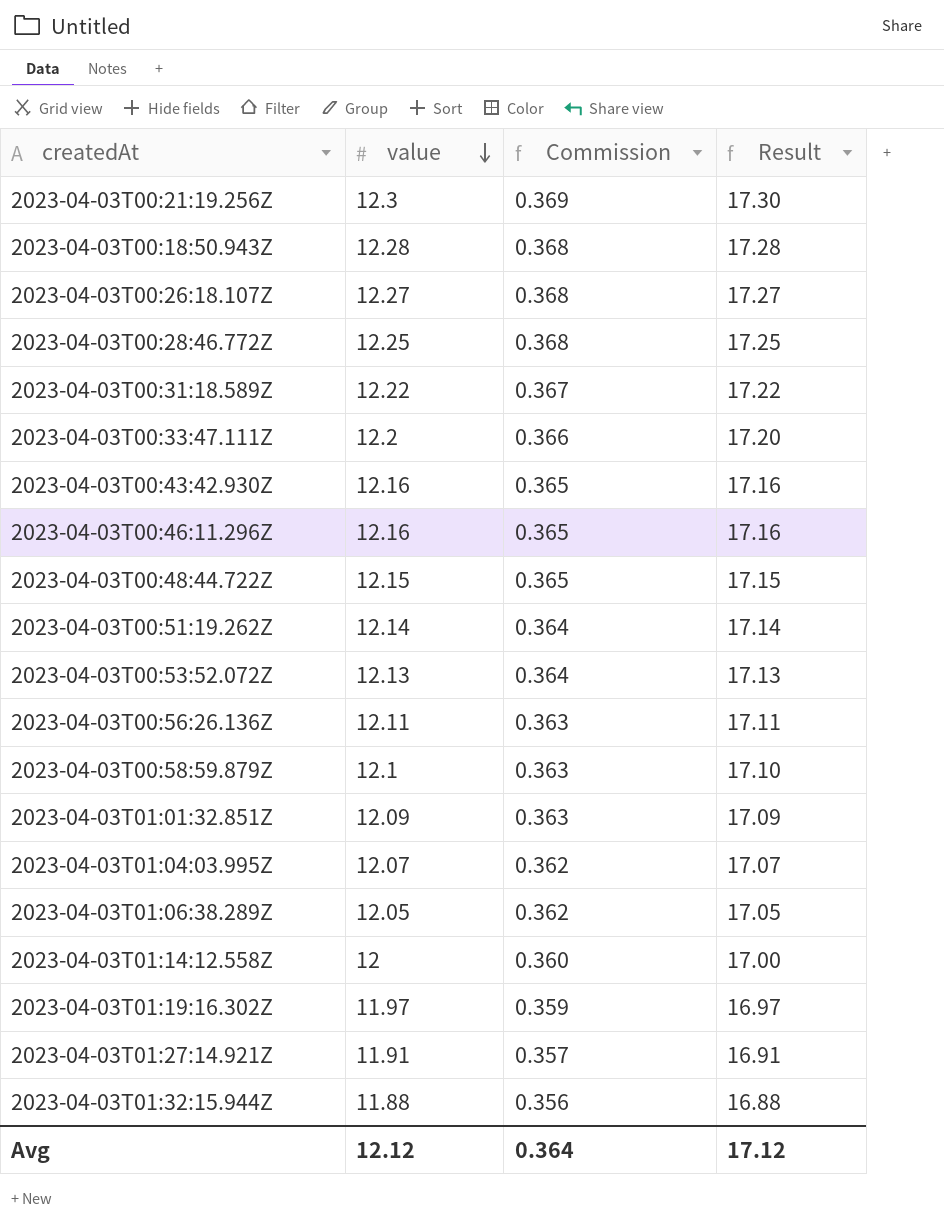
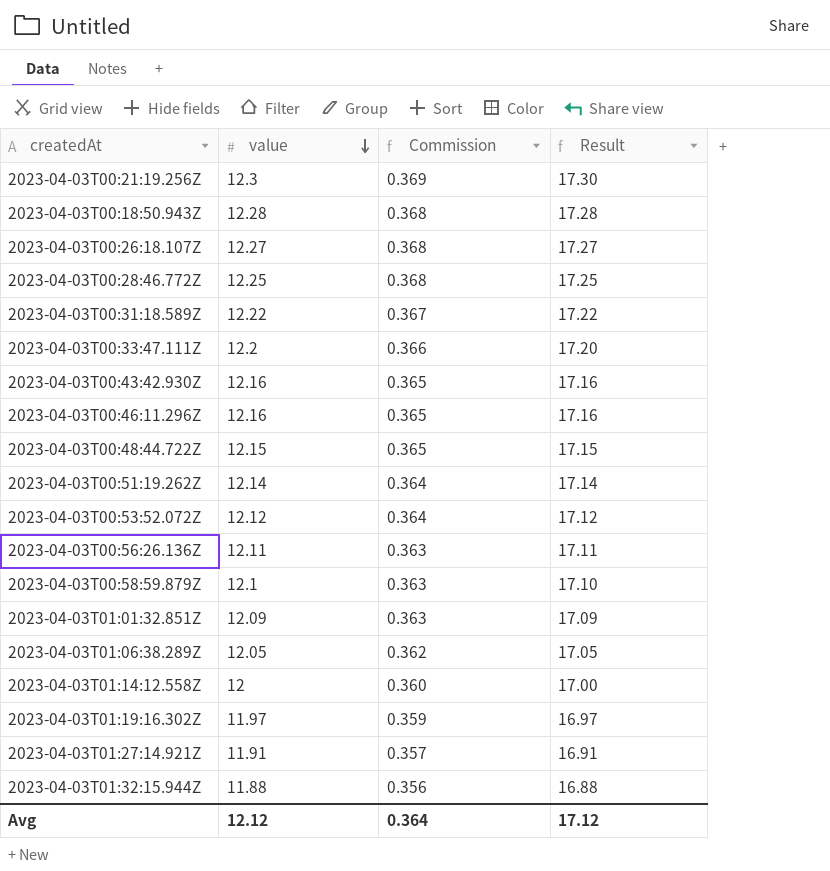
row 2023-04-03T01:04:03.995Z: 12.07 | 0.362 | 17.07 -> none
2023-04-03T00:53:52.072Z | value: 12.13 -> 12.12
2023-04-03T00:53:52.072Z | Result: 17.13 -> 17.12

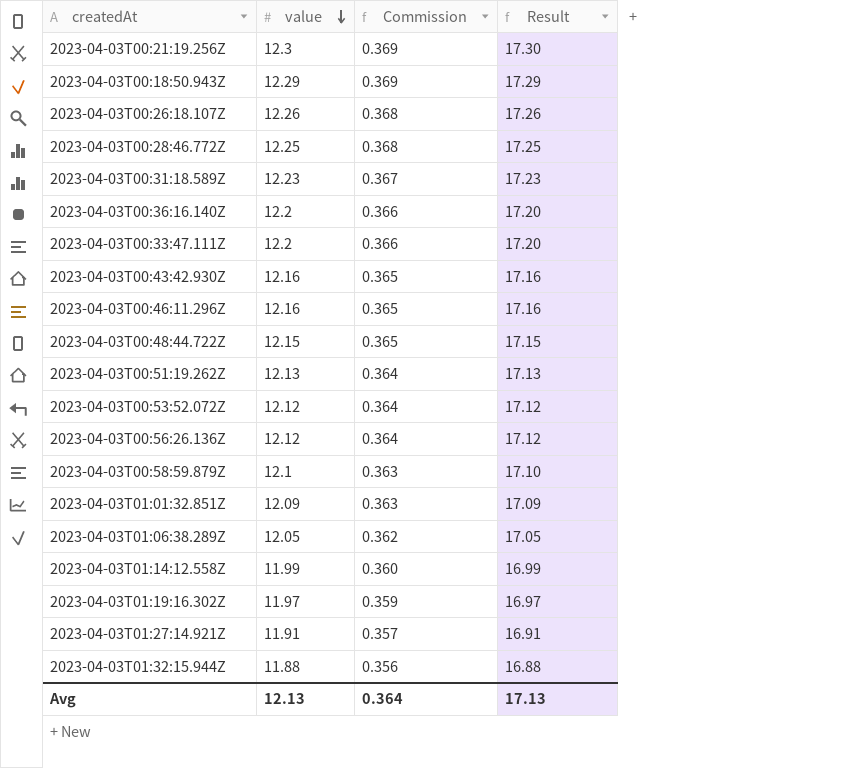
2023-04-03T00:18:50.943Z | value: 12.28 -> 12.29
2023-04-03T00:18:50.943Z | Commission: 0.368 -> 0.369
2023-04-03T00:18:50.943Z | Result: 17.28 -> 17.29
2023-04-03T00:26:18.107Z | value: 12.27 -> 12.26
2023-04-03T00:26:18.107Z | Result: 17.27 -> 17.26
2023-04-03T00:31:18.589Z | value: 12.22 -> 12.23
2023-04-03T00:31:18.589Z | Result: 17.22 -> 17.23
row 2023-04-03T00:36:16.140Z: none -> 12.2 | 0.366 | 17.20
2023-04-03T00:51:19.262Z | value: 12.14 -> 12.13
2023-04-03T00:51:19.262Z | Result: 17.14 -> 17.13
2023-04-03T00:56:26.136Z | value: 12.11 -> 12.12
2023-04-03T00:56:26.136Z | Commission: 0.363 -> 0.364
2023-04-03T00:56:26.136Z | Result: 17.11 -> 17.12
2023-04-03T01:14:12.558Z | value: 12 -> 11.99
2023-04-03T01:14:12.558Z | Result: 17.00 -> 16.99
Avg | value: 12.12 -> 12.13
Avg | Result: 17.12 -> 17.13

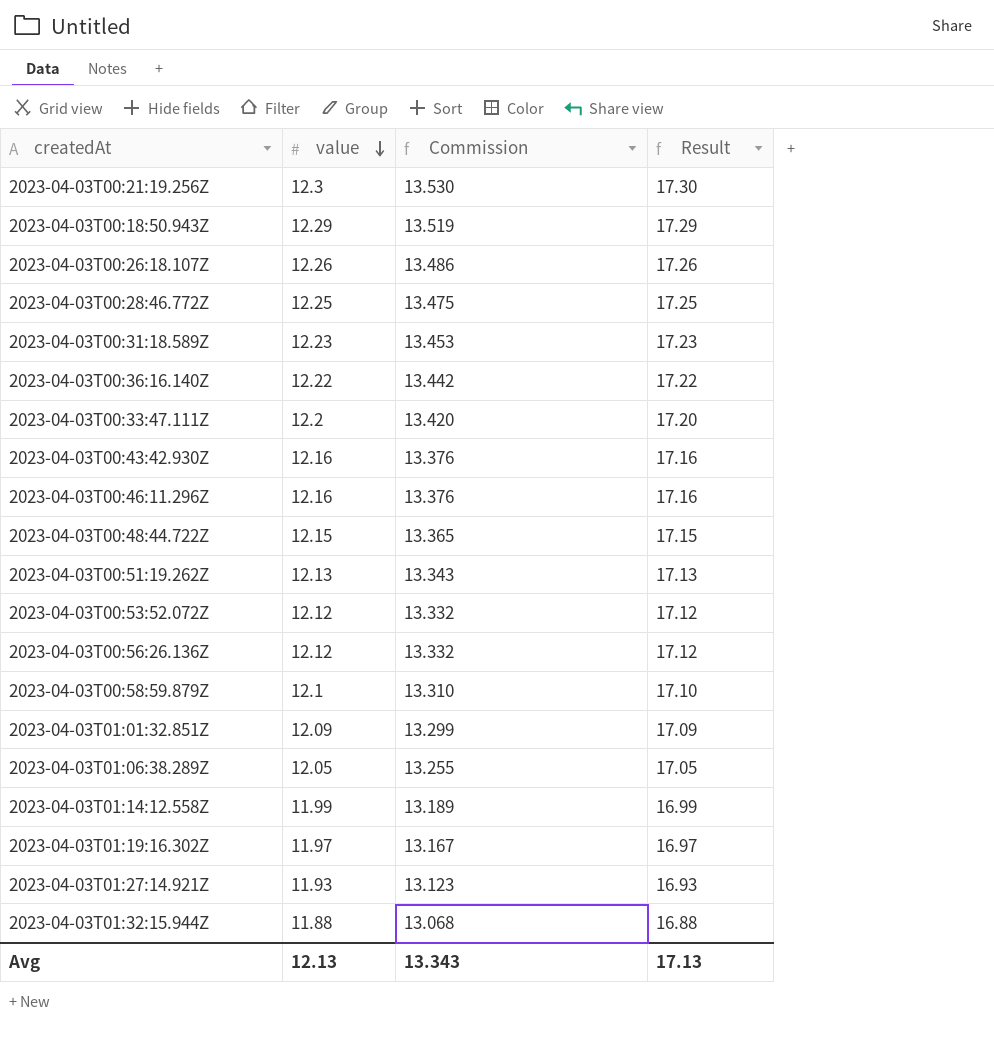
column Commission | formula: [value] * 0.03 -> [value] * 1.1
2023-04-03T00:36:16.140Z | value: 12.2 -> 12.22
2023-04-03T00:36:16.140Z | Result: 17.20 -> 17.22
2023-04-03T01:27:14.921Z | value: 11.91 -> 11.93
2023-04-03T01:27:14.921Z | Result: 16.91 -> 16.93
Avg | Commission: 0.364 -> 13.343

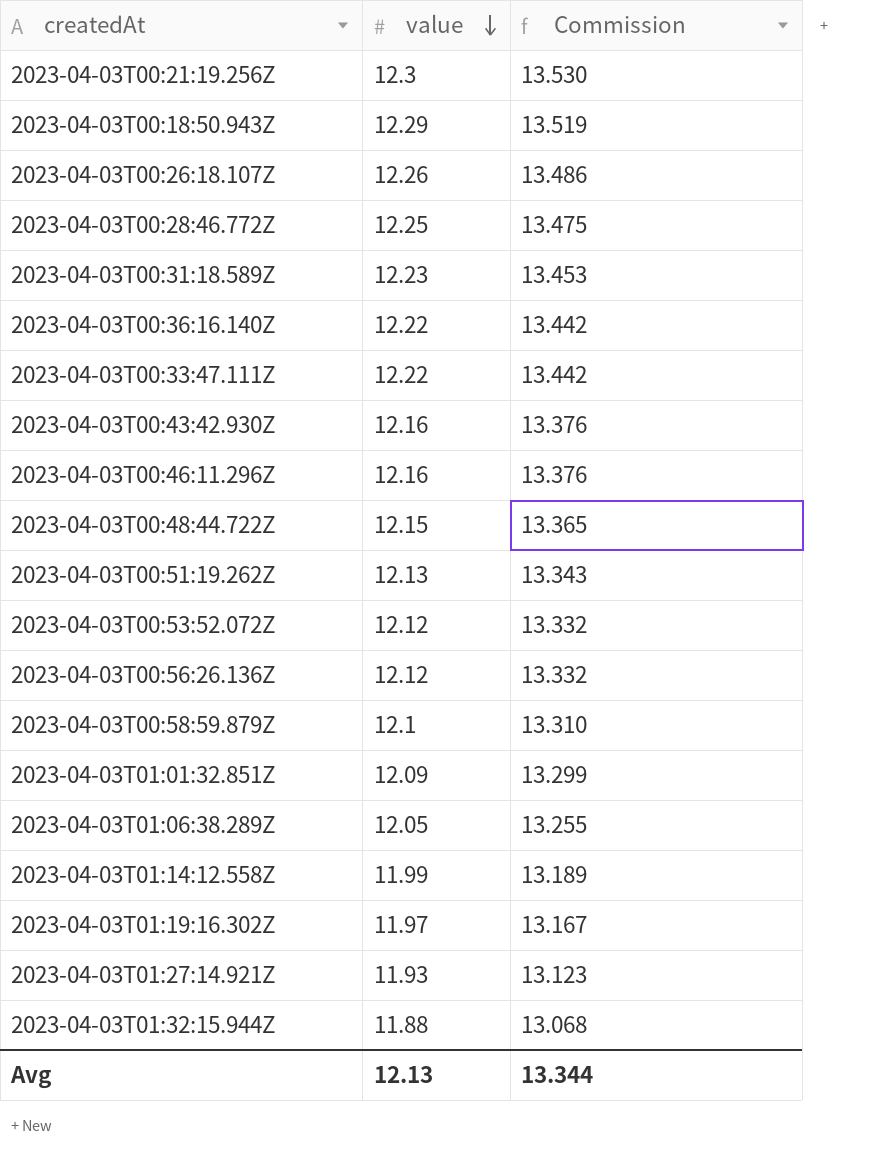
column Result | formula: [value] + 5 -> none
2023-04-03T00:33:47.111Z | value: 12.2 -> 12.22
2023-04-03T00:33:47.111Z | Commission: 13.420 -> 13.442
Avg | Commission: 13.343 -> 13.344

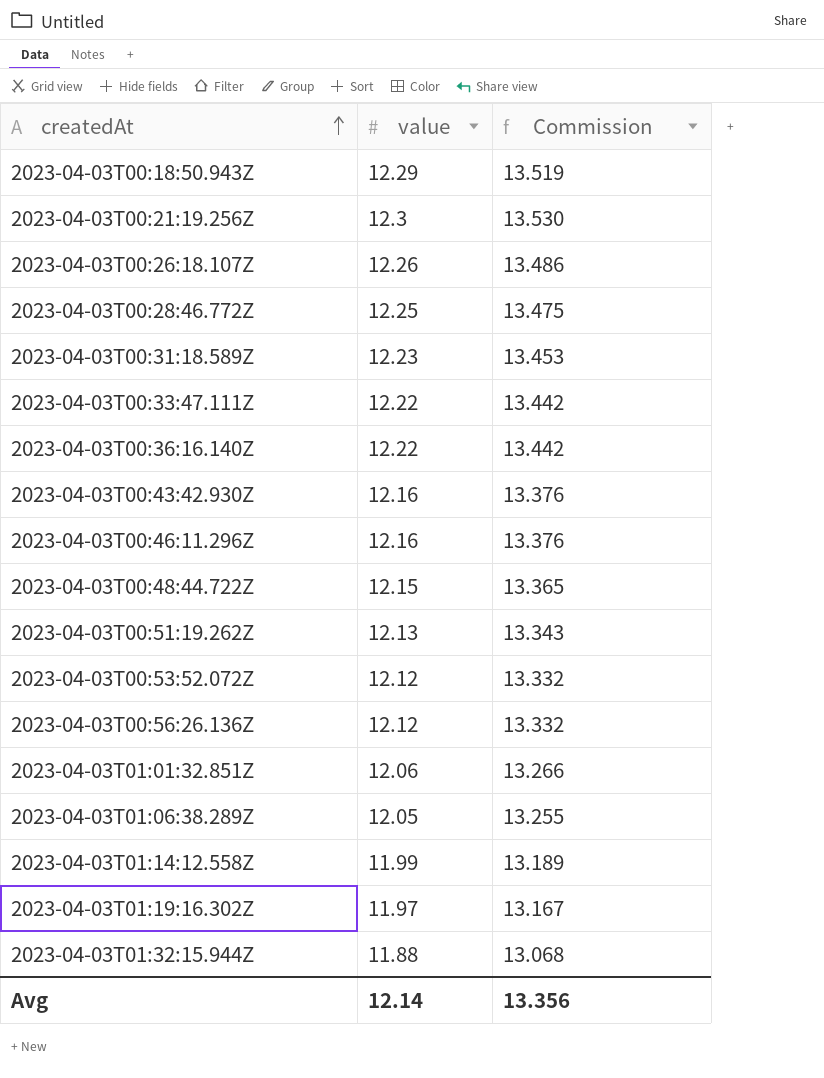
row order: value descending -> createdAt ascending
row 2023-04-03T00:58:59.879Z: 12.1 | 13.310 -> none
row 2023-04-03T01:27:14.921Z: 11.93 | 13.123 -> none
2023-04-03T01:01:32.851Z | value: 12.09 -> 12.06
2023-04-03T01:01:32.851Z | Commission: 13.299 -> 13.266
Avg | value: 12.13 -> 12.14
Avg | Commission: 13.344 -> 13.356

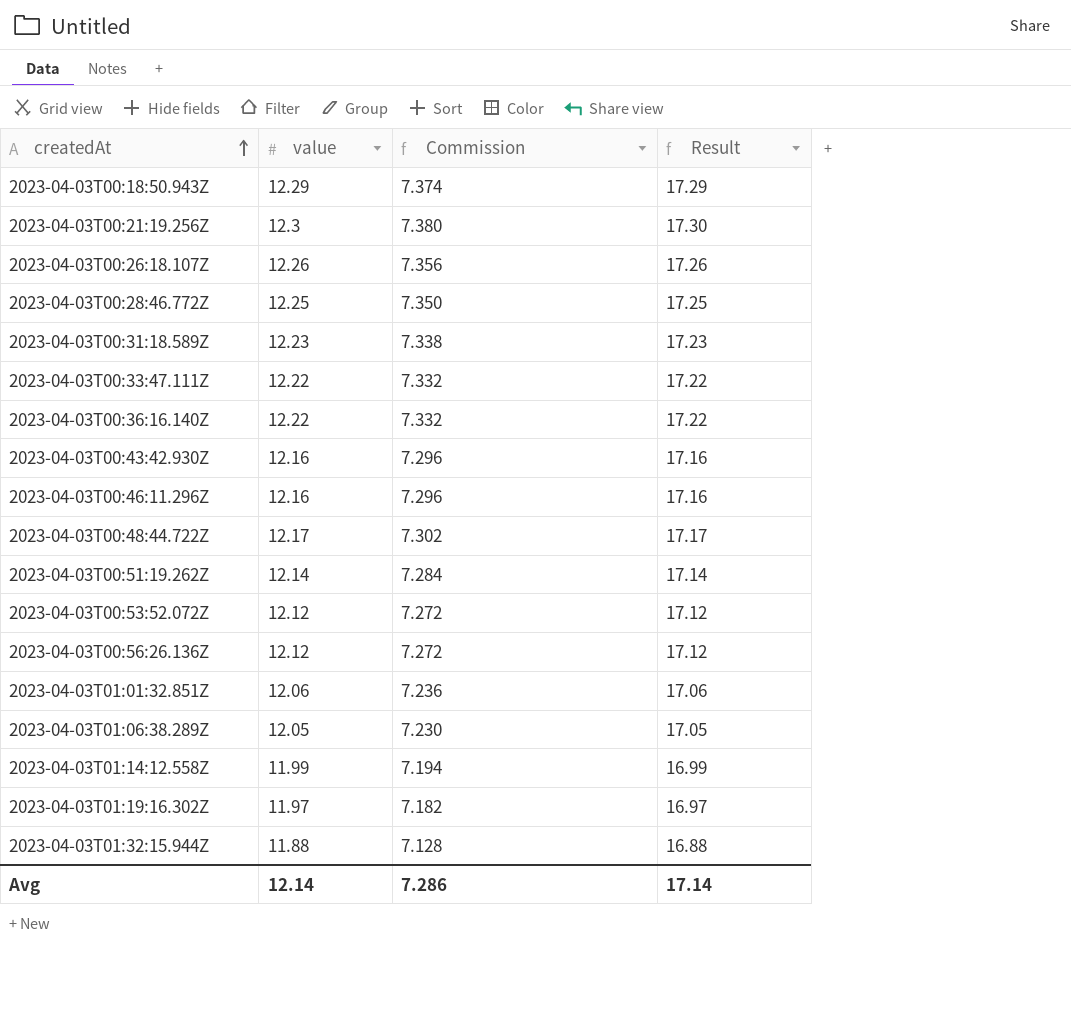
column Commission | formula: [value] * 1.1 -> [value] * 0.6
column Result | formula: none -> [value] + 5
2023-04-03T00:48:44.722Z | value: 12.15 -> 12.17
2023-04-03T00:51:19.262Z | value: 12.13 -> 12.14
Avg | Commission: 13.356 -> 7.286

